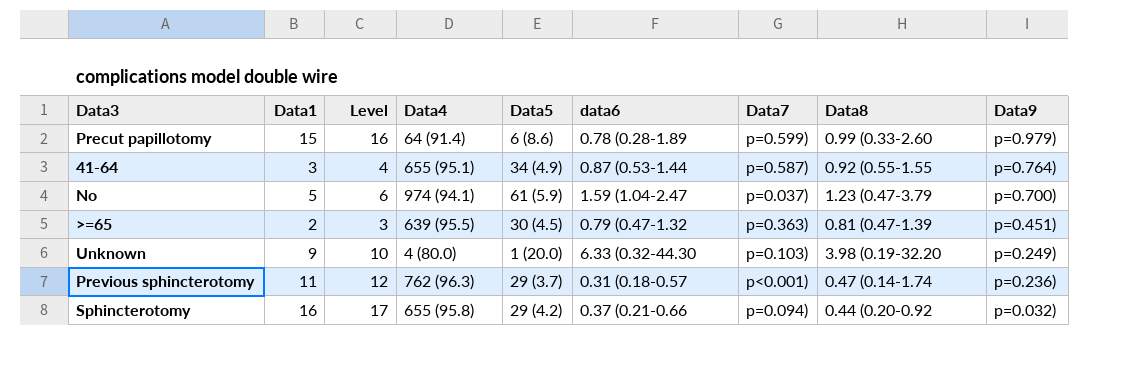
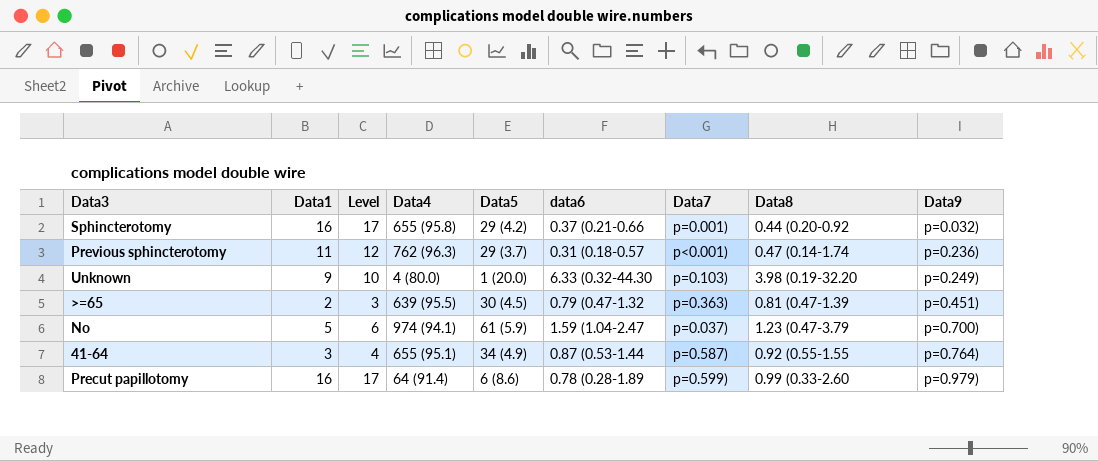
row order: Data9 descending -> Data9 ascending
Sphincterotomy | Data7: p=0.094) -> p=0.001)
Precut papillotomy | Data1: 15 -> 16
Precut papillotomy | Level: 16 -> 17

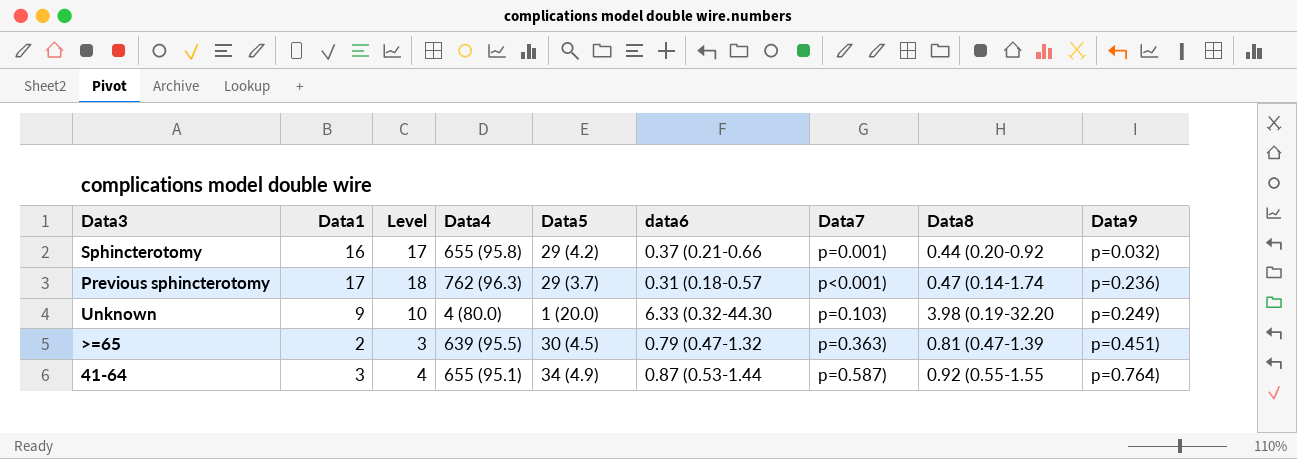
row No: 5 | 6 | 974 (94.1) | 61 (5.9) | 1.59 (1.04-2.47 | p=0.037) | 1.23 (0.47-3.79 | p=0.700) -> none
row Precut papillotomy: 16 | 17 | 64 (91.4) | 6 (8.6) | 0.78 (0.28-1.89 | p=0.599) | 0.99 (0.33-2.60 | p=0.979) -> none
Previous sphincterotomy | Data1: 11 -> 17
Previous sphincterotomy | Level: 12 -> 18

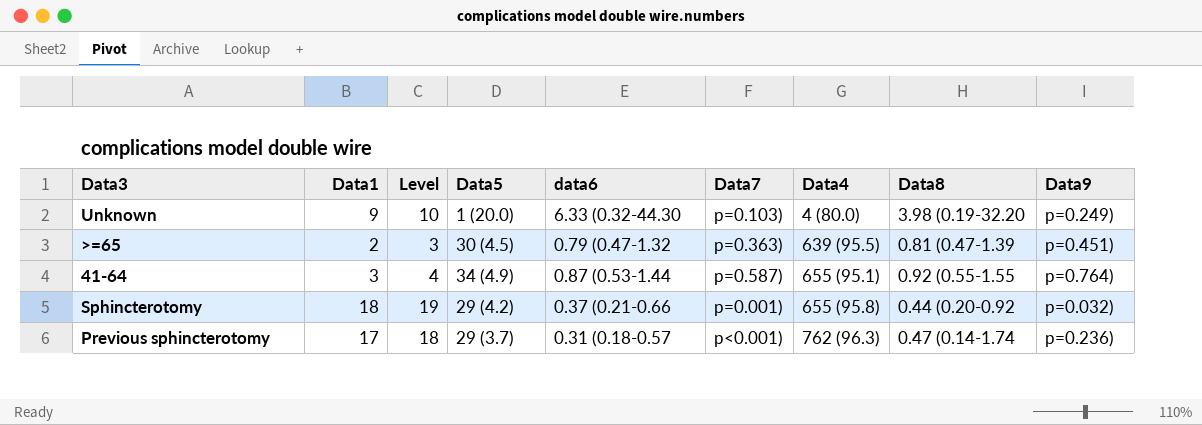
row order: Data9 ascending -> Data4 ascending
column Data4 | position: 4 -> 7
Sphincterotomy | Data1: 16 -> 18
Sphincterotomy | Level: 17 -> 19

